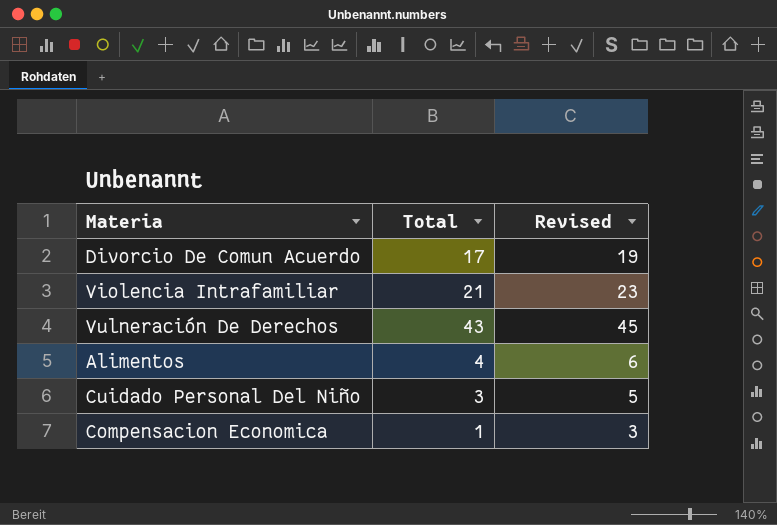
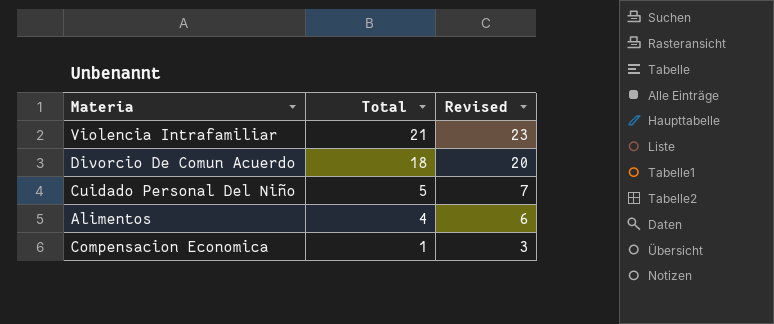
row order: none -> Total descending
row Vulneración De Derechos: 43 | 45 -> none
Divorcio De Comun Acuerdo | Total: 17 -> 18
Divorcio De Comun Acuerdo | Revised: 19 -> 20
Cuidado Personal Del Niño | Total: 3 -> 5
Cuidado Personal Del Niño | Revised: 5 -> 7

